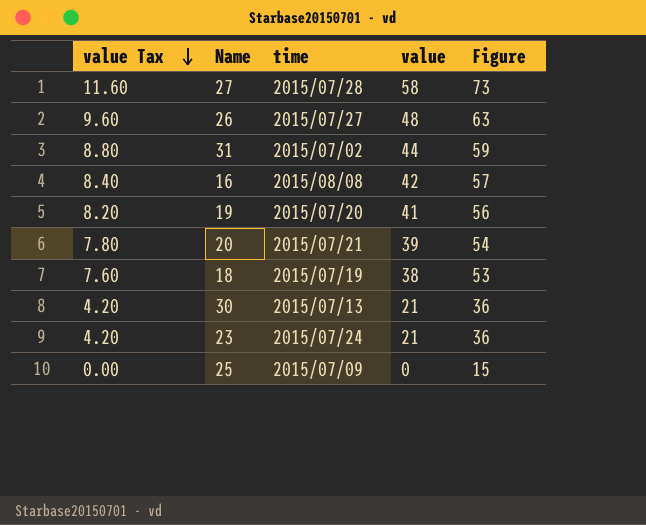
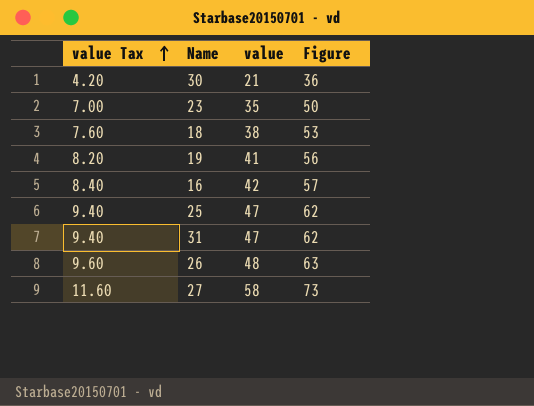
row order: value Tax descending -> value Tax ascending
column time | position: 3 -> none
row 20: 7.80 | 2015/07/21 | 39 | 54 -> none
23 | value Tax: 4.20 -> 7.00
23 | value: 21 -> 35
23 | Figure: 36 -> 50
25 | value Tax: 0.00 -> 9.40
25 | value: 0 -> 47
25 | Figure: 15 -> 62
31 | value Tax: 8.80 -> 9.40
31 | value: 44 -> 47
31 | Figure: 59 -> 62

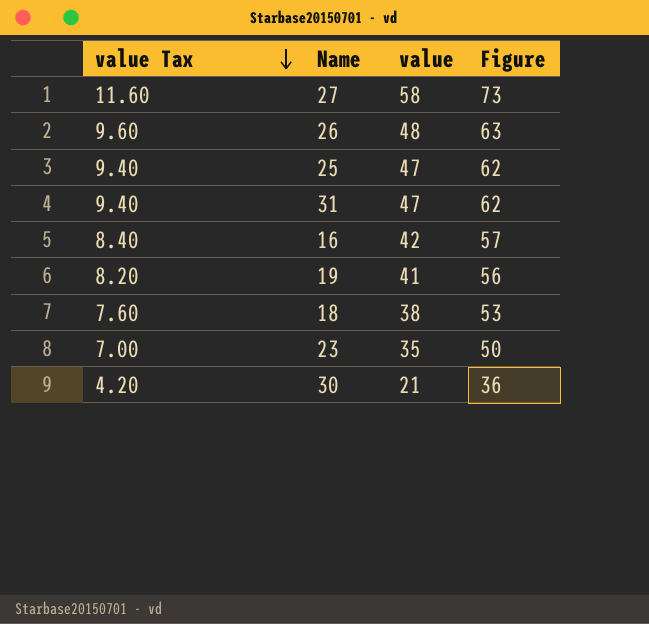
row order: value Tax ascending -> value Tax descending

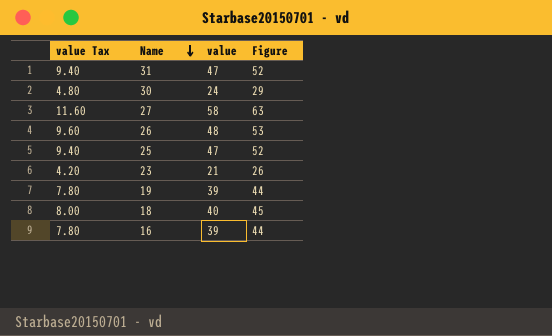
row order: value Tax descending -> Name descending
column Figure | formula: [value] + 15 -> [value] + 5
30 | value Tax: 4.20 -> 4.80
30 | value: 21 -> 24
23 | value Tax: 7.00 -> 4.20
23 | value: 35 -> 21
19 | value Tax: 8.20 -> 7.80
19 | value: 41 -> 39
18 | value Tax: 7.60 -> 8.00
18 | value: 38 -> 40
16 | value Tax: 8.40 -> 7.80
16 | value: 42 -> 39

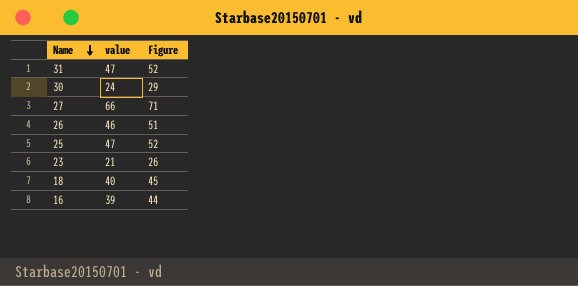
column value Tax | formula: [value] * 0.2 -> none
row 19: 7.80 | 39 | 44 -> none
27 | value: 58 -> 66
27 | Figure: 63 -> 71
26 | value: 48 -> 46
26 | Figure: 53 -> 51

